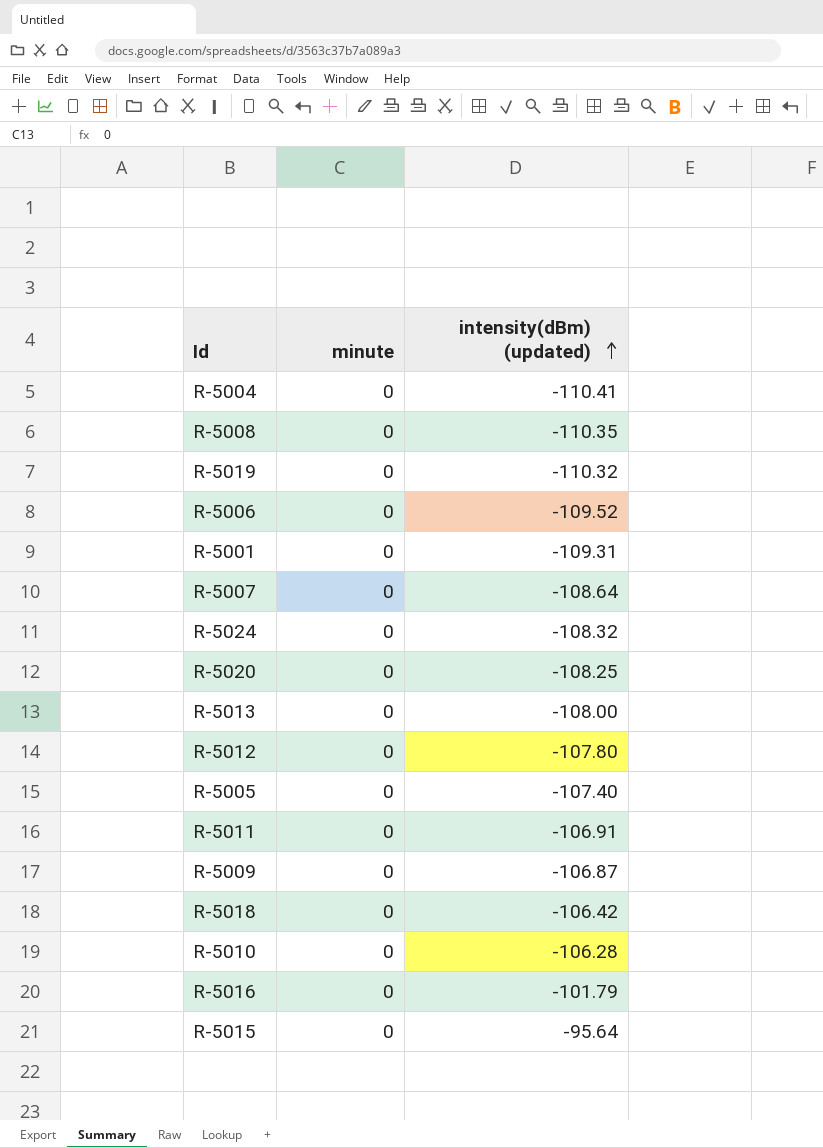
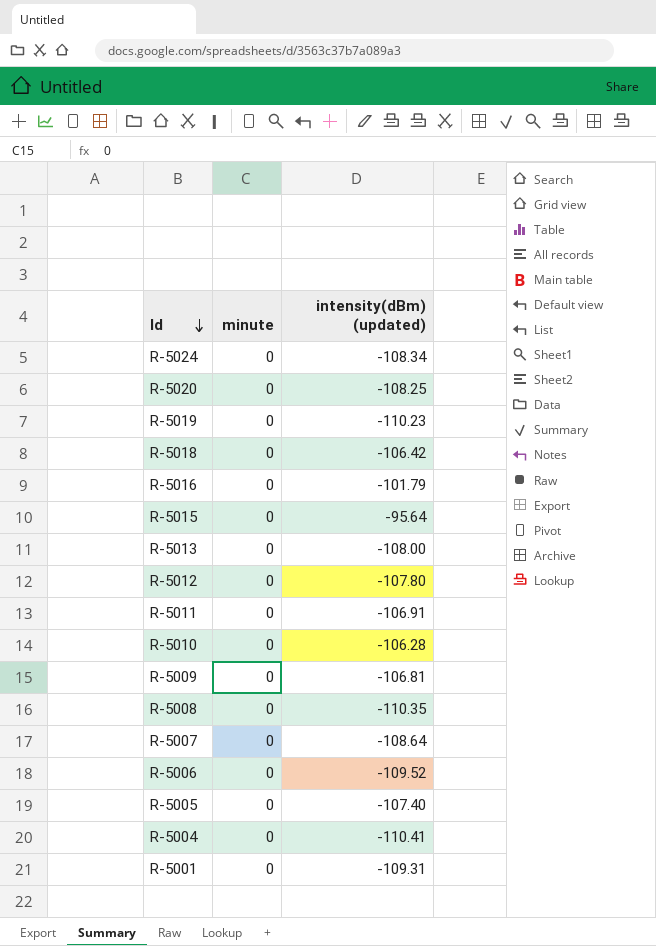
row order: intensity(dBm) (updated) ascending -> Id descending
R-5024 | intensity(dBm) (updated): -108.32 -> -108.34
R-5019 | intensity(dBm) (updated): -110.32 -> -110.23
R-5009 | intensity(dBm) (updated): -106.87 -> -106.81

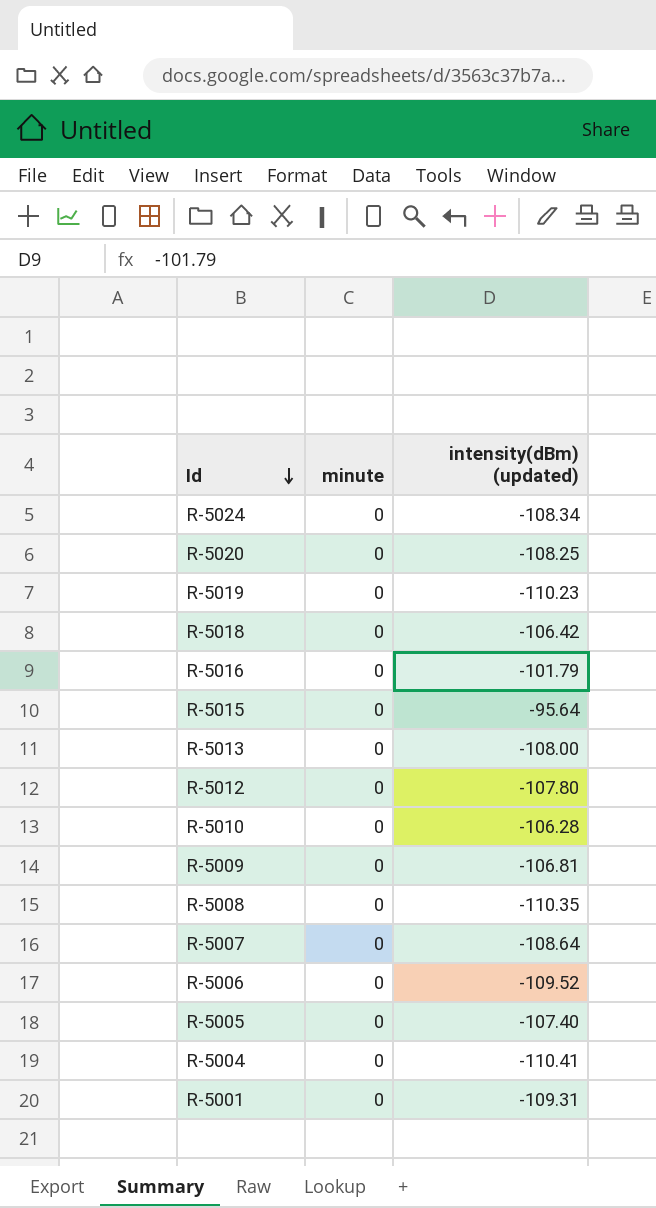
row R-5011: 0 | -106.91 -> none

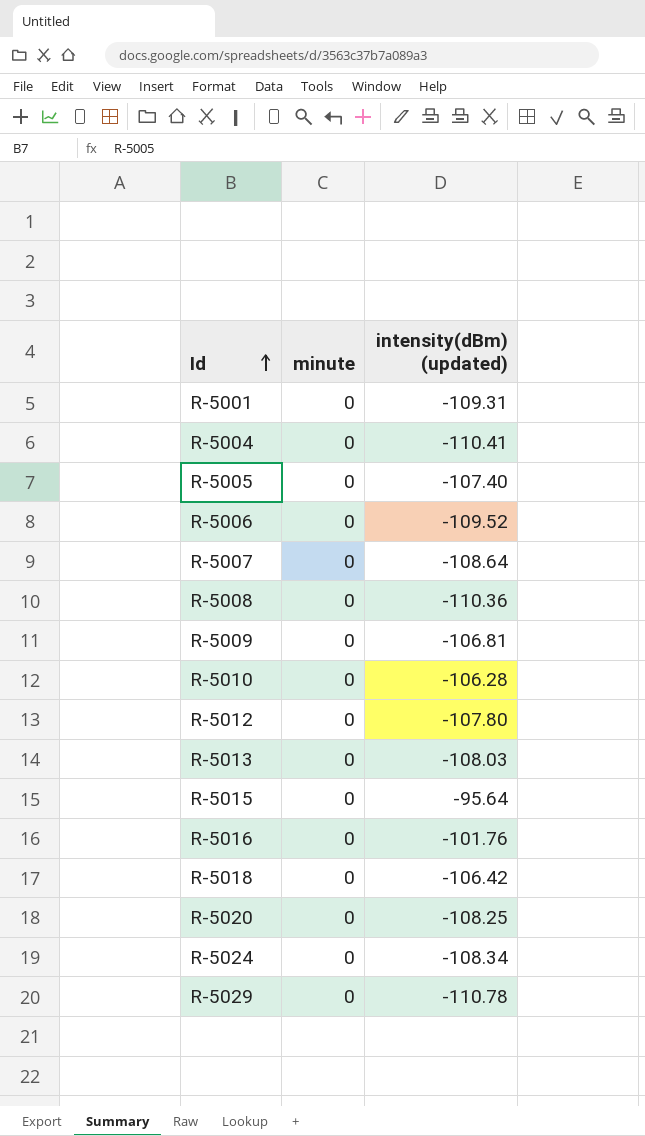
row order: Id descending -> Id ascending
row R-5019: 0 | -110.23 -> none
R-5008 | intensity(dBm) (updated): -110.35 -> -110.36
R-5013 | intensity(dBm) (updated): -108.00 -> -108.03
R-5016 | intensity(dBm) (updated): -101.79 -> -101.76
row R-5029: none -> 0 | -110.78

